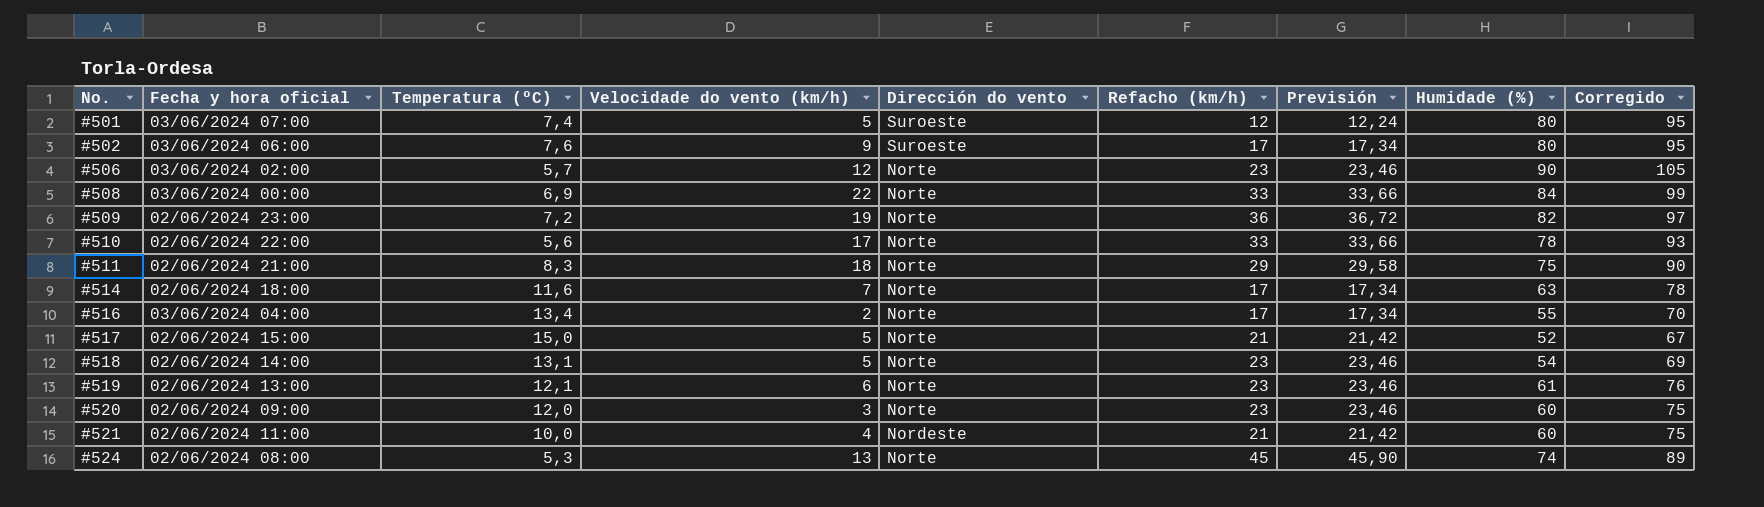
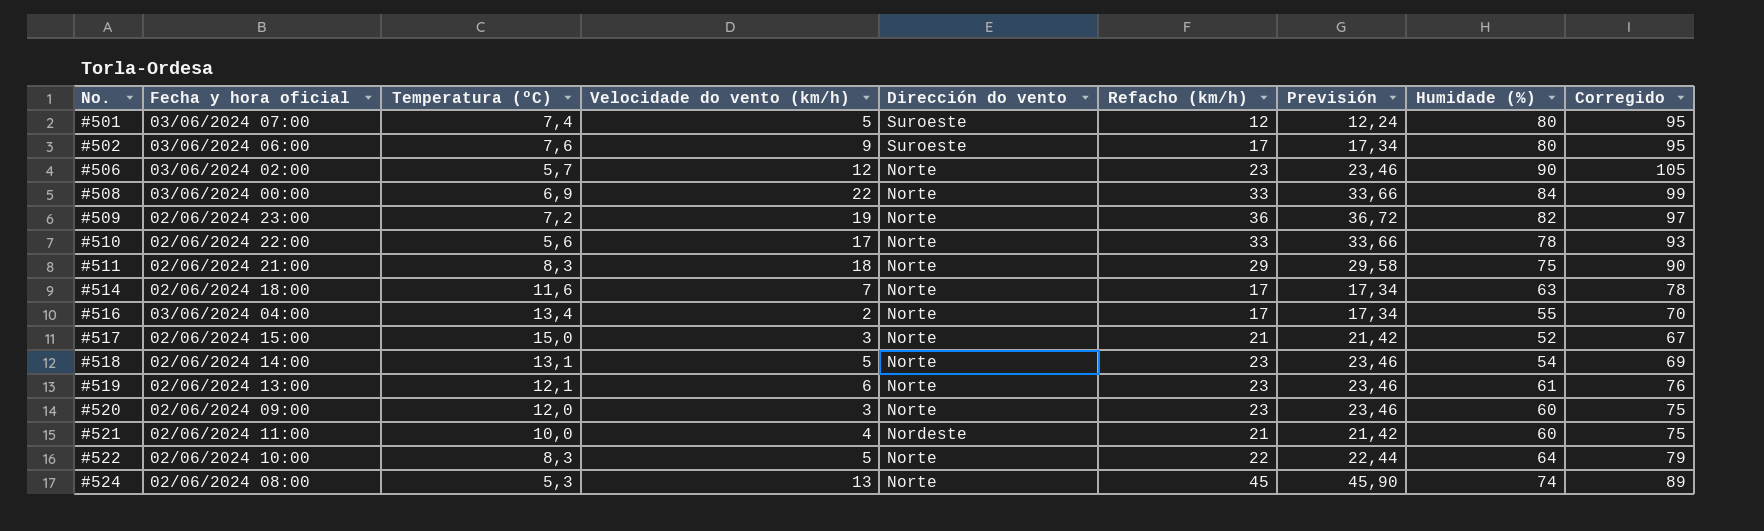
#517 | Velocidade do vento (km/h): 5 -> 3
row #522: none -> 02/06/2024 10:00 | 8,3 | 5 | Norte | 22 | 22,44 | 64 | 79

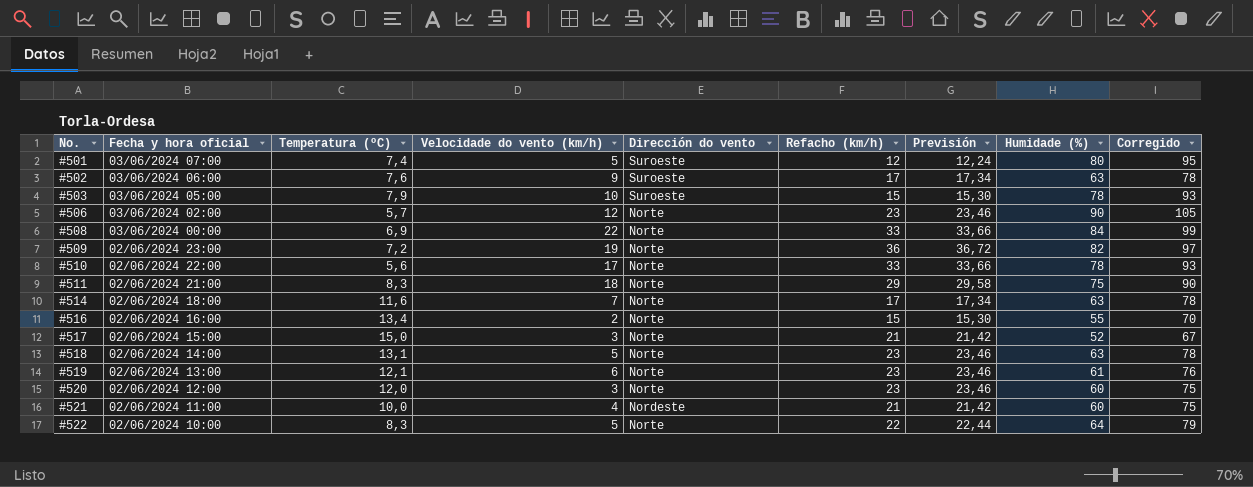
row #524: 02/06/2024 08:00 | 5,3 | 13 | Norte | 45 | 45,90 | 74 | 89 -> none
#502 | Humidade (%): 80 -> 63
#502 | Corregido: 95 -> 78
row #503: none -> 03/06/2024 05:00 | 7,9 | 10 | Suroeste | 15 | 15,30 | 78 | 93
#516 | Fecha y hora oficial: 03/06/2024 04:00 -> 02/06/2024 16:00
#516 | Refacho (km/h): 17 -> 15
#516 | Previsión: 17,34 -> 15,30
#518 | Humidade (%): 54 -> 63
#518 | Corregido: 69 -> 78
#520 | Fecha y hora oficial: 02/06/2024 09:00 -> 02/06/2024 12:00

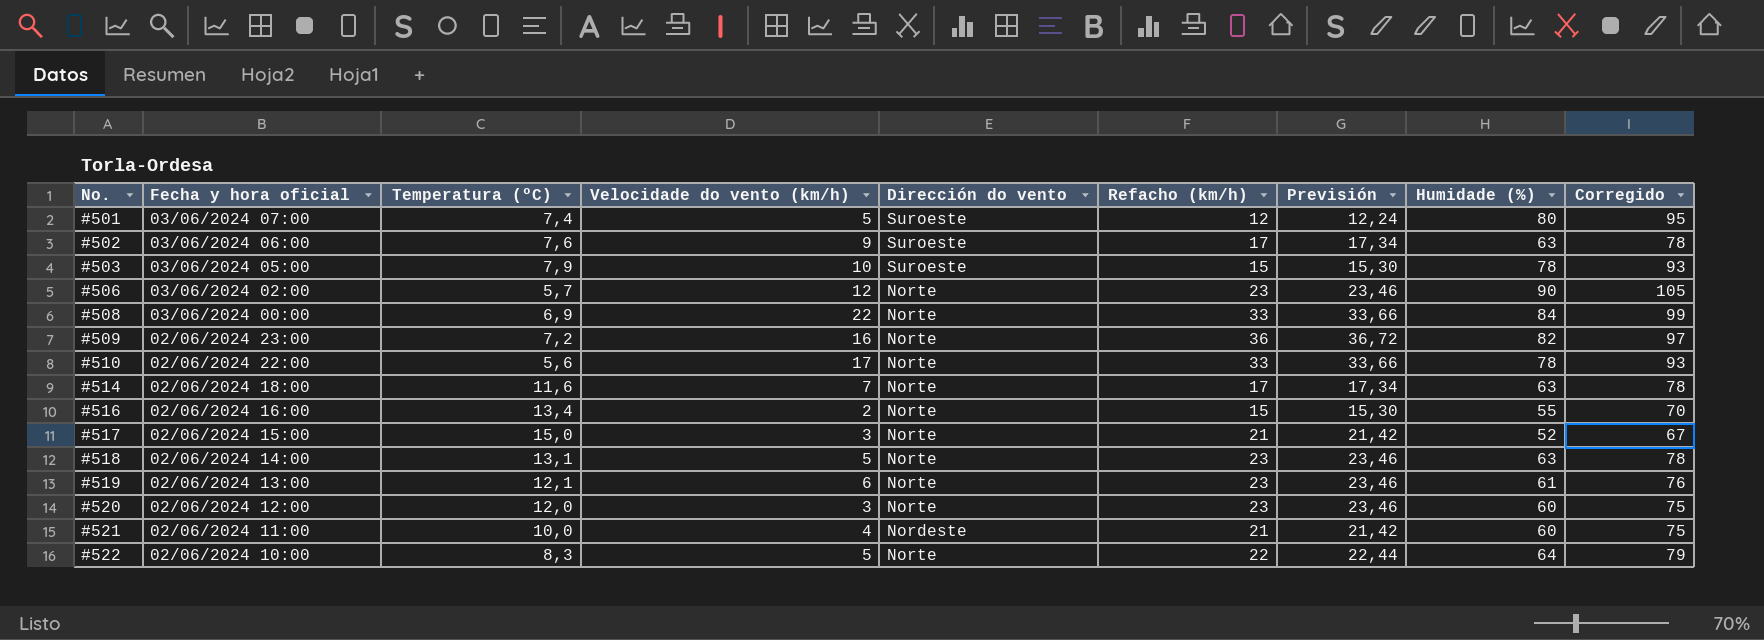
row #511: 02/06/2024 21:00 | 8,3 | 18 | Norte | 29 | 29,58 | 75 | 90 -> none
#509 | Velocidade do vento (km/h): 19 -> 16

